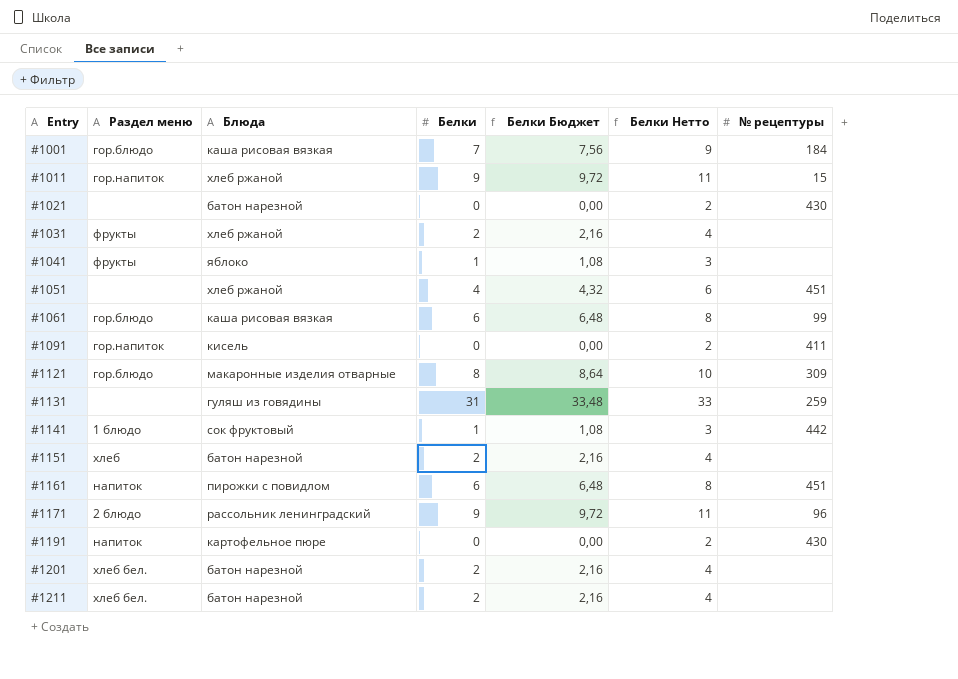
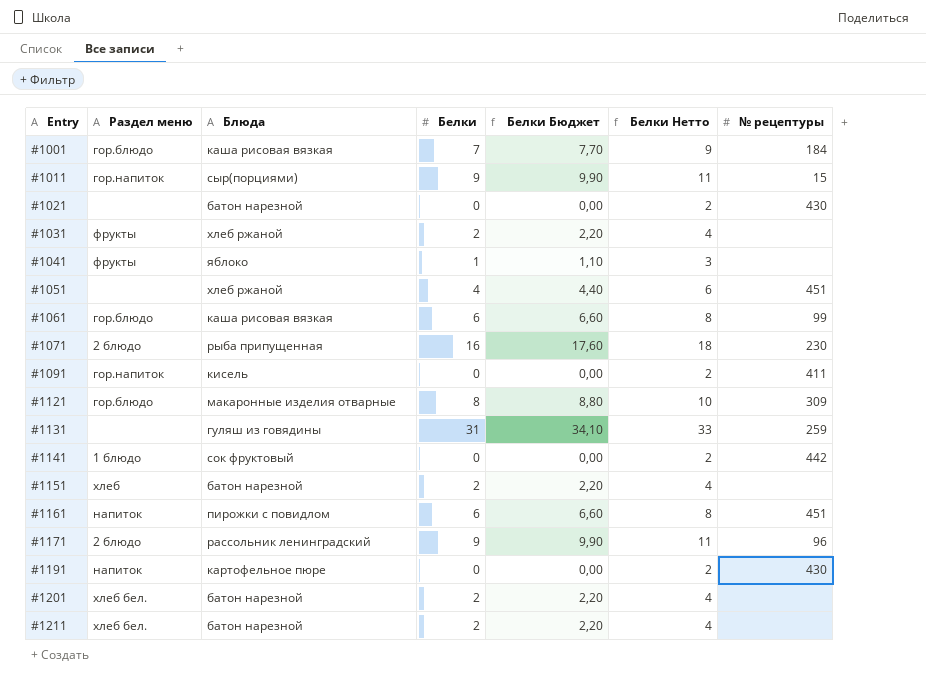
column Белки Бюджет | formula: [Белки] * 1,08 -> [Белки] * 1,1
#1011 | Блюда: хлеб ржаной -> сыр(порциями)
row #1071: none -> 2 блюдо | рыба припущенная | 16 | 17,60 | 18 | 230
#1141 | Белки: 1 -> 0
#1141 | Белки Нетто: 3 -> 2

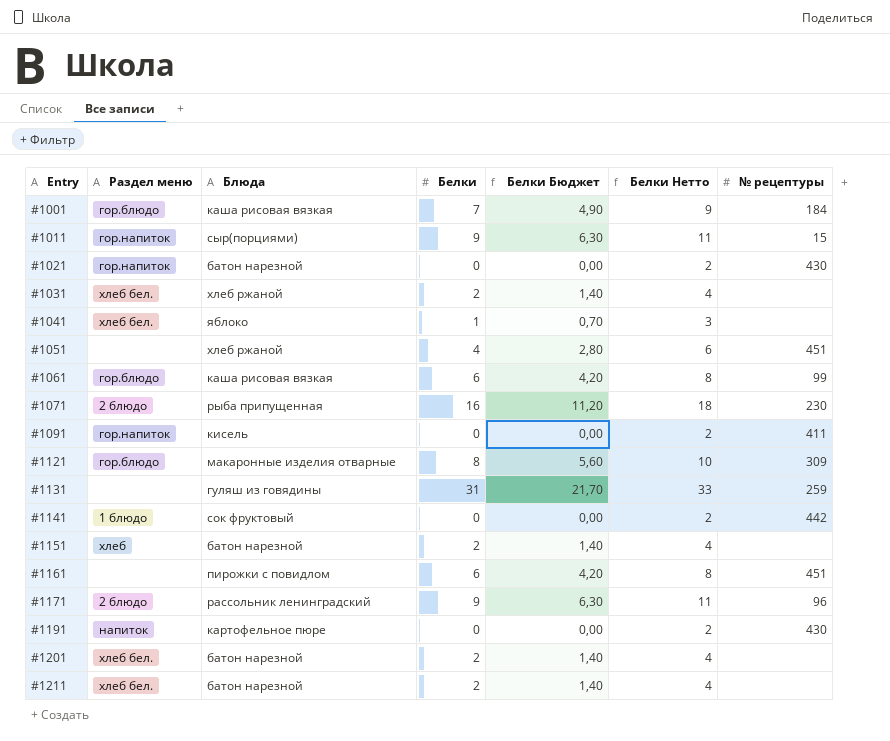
column Белки Бюджет | formula: [Белки] * 1,1 -> [Белки] * 0,7
#1021 | Раздел меню: none -> гор.напиток
#1031 | Раздел меню: фрукты -> хлеб бел.
#1041 | Раздел меню: фрукты -> хлеб бел.
#1161 | Раздел меню: напиток -> none

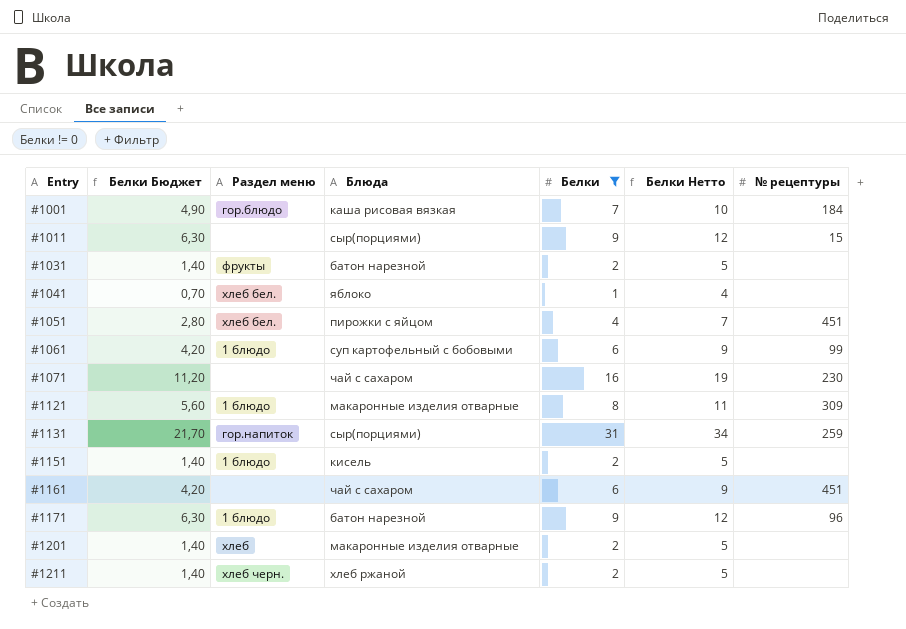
filter: none -> Белки != 0
column Белки Бюджет | position: 5 -> 2
column Белки Нетто | formula: [Белки] + 2 -> [Белки] + 3
#1011 | Раздел меню: гор.напиток -> none
#1031 | Раздел меню: хлеб бел. -> фрукты
#1031 | Блюда: хлеб ржаной -> батон нарезной
#1051 | Раздел меню: none -> хлеб бел.
#1051 | Блюда: хлеб ржаной -> пирожки с яйцом
#1061 | Раздел меню: гор.блюдо -> 1 блюдо
#1061 | Блюда: каша рисовая вязкая -> суп картофельный с бобовыми
#1071 | Раздел меню: 2 блюдо -> none
#1071 | Блюда: рыба припущенная -> чай с сахаром
#1121 | Раздел меню: гор.блюдо -> 1 блюдо
#1131 | Раздел меню: none -> гор.напиток
#1131 | Блюда: гуляш из говядины -> сыр(порциями)
#1151 | Раздел меню: хлеб -> 1 блюдо
#1151 | Блюда: батон нарезной -> кисель
#1161 | Блюда: пирожки с повидлом -> чай с сахаром
#1171 | Раздел меню: 2 блюдо -> 1 блюдо
#1171 | Блюда: рассольник ленинградский -> батон нарезной
#1201 | Раздел меню: хлеб бел. -> хлеб
#1201 | Блюда: батон нарезной -> макаронные изделия отварные
#1211 | Раздел меню: хлеб бел. -> хлеб черн.
#1211 | Блюда: батон нарезной -> хлеб ржаной

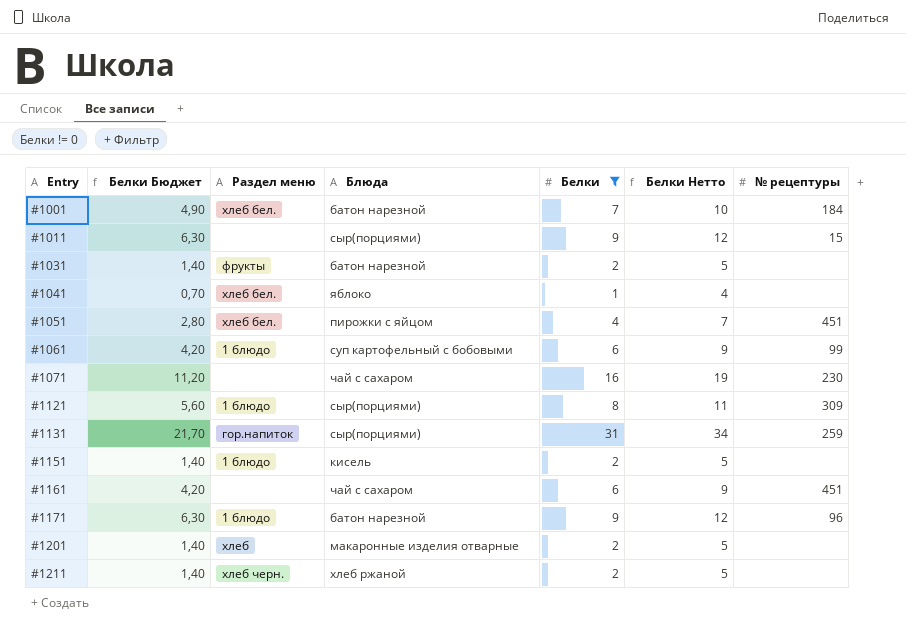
#1001 | Раздел меню: гор.блюдо -> хлеб бел.
#1001 | Блюда: каша рисовая вязкая -> батон нарезной
#1121 | Блюда: макаронные изделия отварные -> сыр(порциями)

